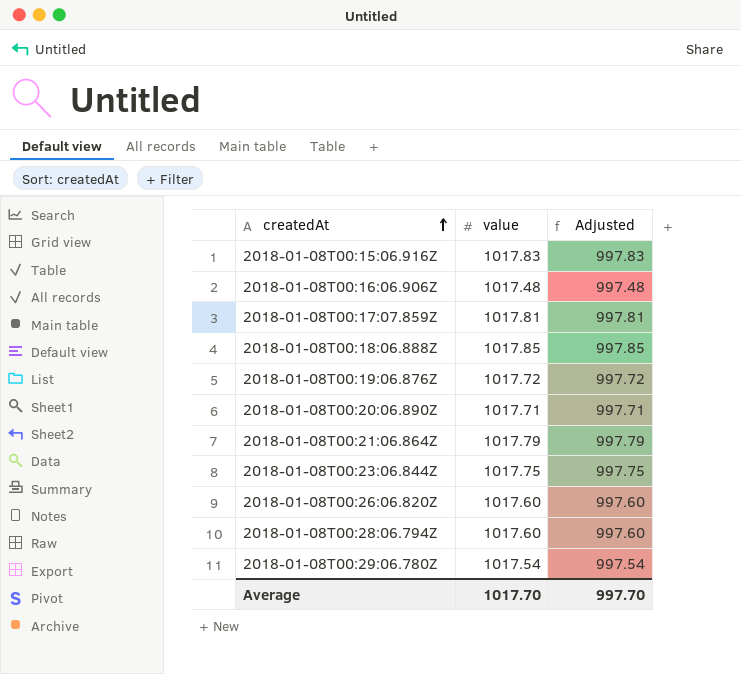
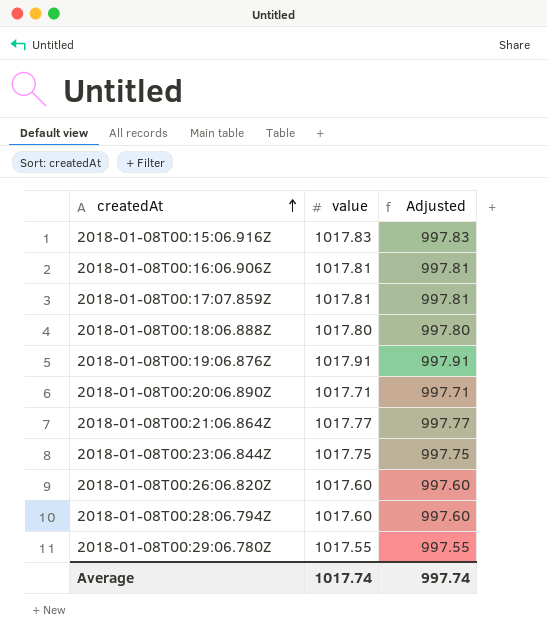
2018-01-08T00:16:06.906Z | value: 1017.48 -> 1017.81
2018-01-08T00:16:06.906Z | Adjusted: 997.48 -> 997.81
2018-01-08T00:18:06.888Z | value: 1017.85 -> 1017.80
2018-01-08T00:18:06.888Z | Adjusted: 997.85 -> 997.80
2018-01-08T00:19:06.876Z | value: 1017.72 -> 1017.91
2018-01-08T00:19:06.876Z | Adjusted: 997.72 -> 997.91
2018-01-08T00:21:06.864Z | value: 1017.79 -> 1017.77
2018-01-08T00:21:06.864Z | Adjusted: 997.79 -> 997.77
2018-01-08T00:29:06.780Z | value: 1017.54 -> 1017.55
2018-01-08T00:29:06.780Z | Adjusted: 997.54 -> 997.55
Average | value: 1017.70 -> 1017.74
Average | Adjusted: 997.70 -> 997.74

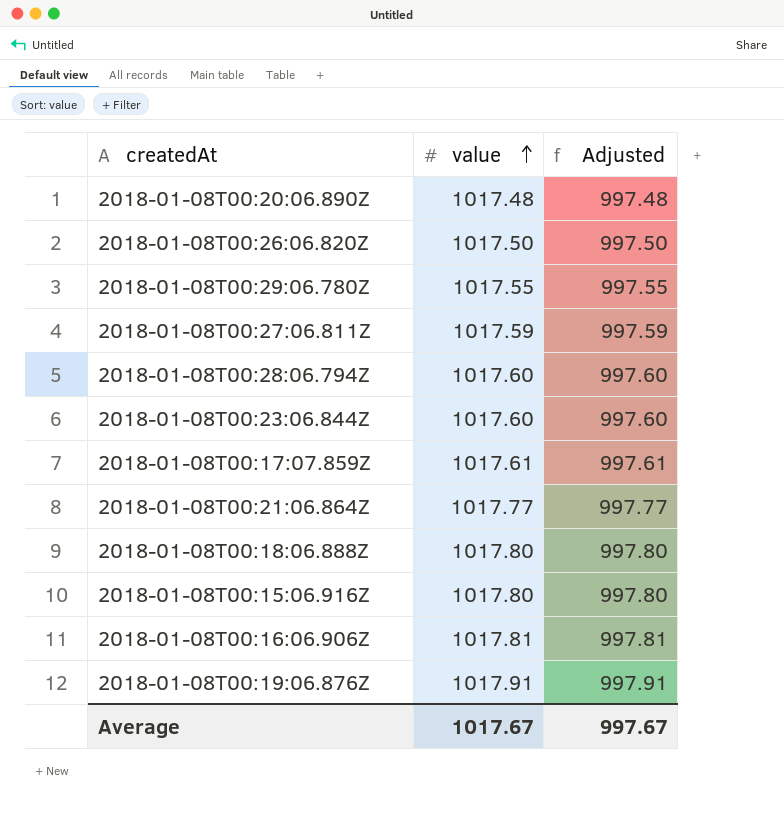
row order: createdAt ascending -> value ascending
2018-01-08T00:20:06.890Z | value: 1017.71 -> 1017.48
2018-01-08T00:20:06.890Z | Adjusted: 997.71 -> 997.48
2018-01-08T00:26:06.820Z | value: 1017.60 -> 1017.50
2018-01-08T00:26:06.820Z | Adjusted: 997.60 -> 997.50
row 2018-01-08T00:27:06.811Z: none -> 1017.59 | 997.59
2018-01-08T00:23:06.844Z | value: 1017.75 -> 1017.60
2018-01-08T00:23:06.844Z | Adjusted: 997.75 -> 997.60
2018-01-08T00:17:07.859Z | value: 1017.81 -> 1017.61
2018-01-08T00:17:07.859Z | Adjusted: 997.81 -> 997.61
2018-01-08T00:15:06.916Z | value: 1017.83 -> 1017.80
2018-01-08T00:15:06.916Z | Adjusted: 997.83 -> 997.80
Average | value: 1017.74 -> 1017.67
Average | Adjusted: 997.74 -> 997.67

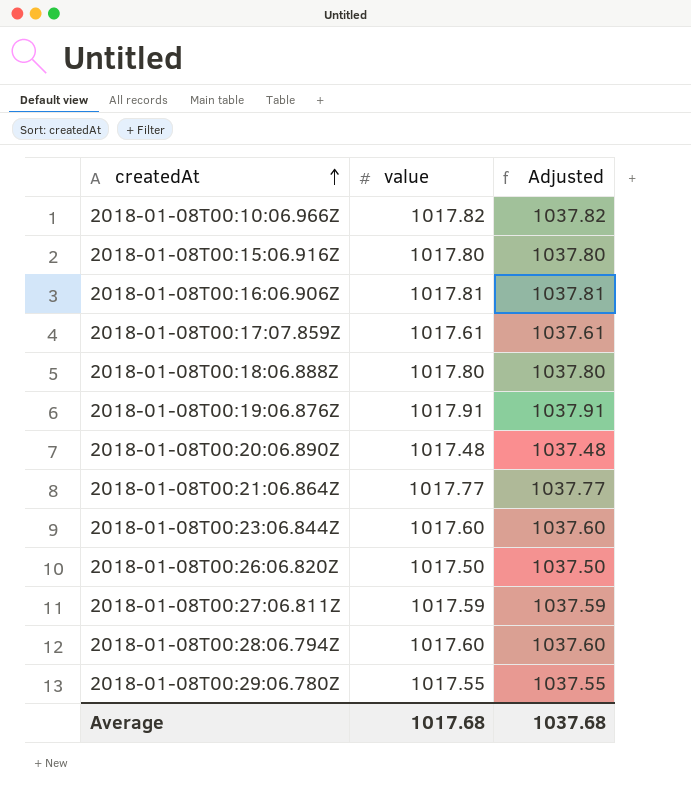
row order: value ascending -> createdAt ascending
column Adjusted | formula: [value] - 20 -> [value] + 20
row 2018-01-08T00:10:06.966Z: none -> 1017.82 | 1037.82
Average | value: 1017.67 -> 1017.68
Average | Adjusted: 997.67 -> 1037.68

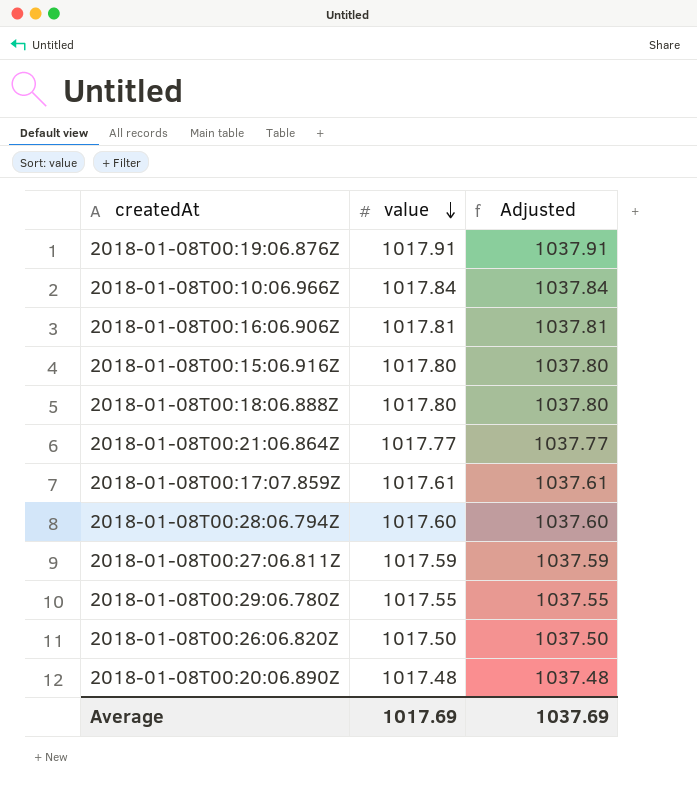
row order: createdAt ascending -> value descending
row 2018-01-08T00:23:06.844Z: 1017.60 | 1037.60 -> none
2018-01-08T00:10:06.966Z | value: 1017.82 -> 1017.84
2018-01-08T00:10:06.966Z | Adjusted: 1037.82 -> 1037.84
Average | value: 1017.68 -> 1017.69
Average | Adjusted: 1037.68 -> 1037.69

